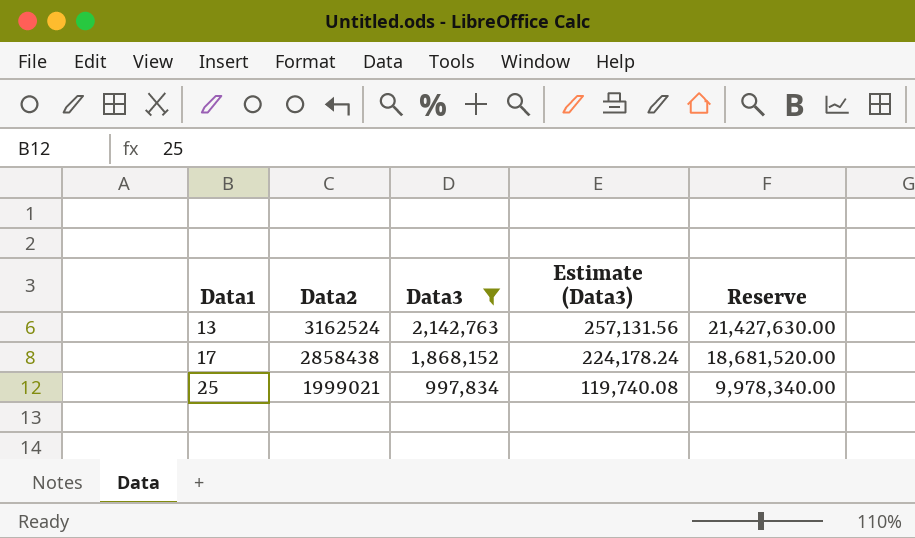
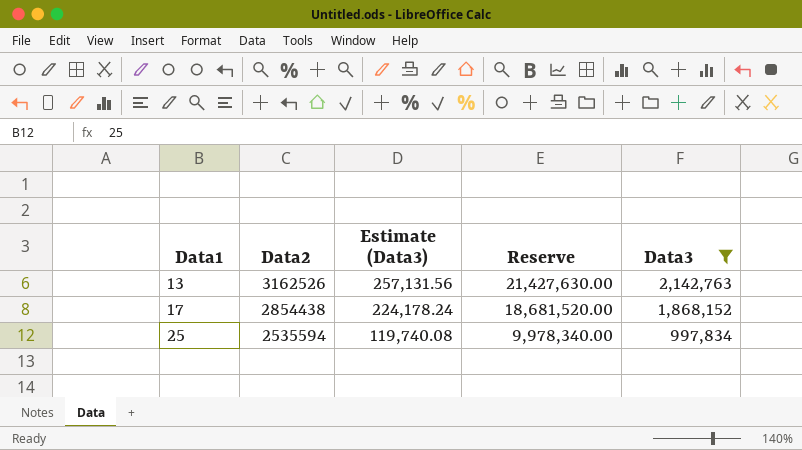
column Data3 | position: 3 -> 5
13 | Data2: 3162524 -> 3162526
17 | Data2: 2858438 -> 2854438
25 | Data2: 1999021 -> 2535594

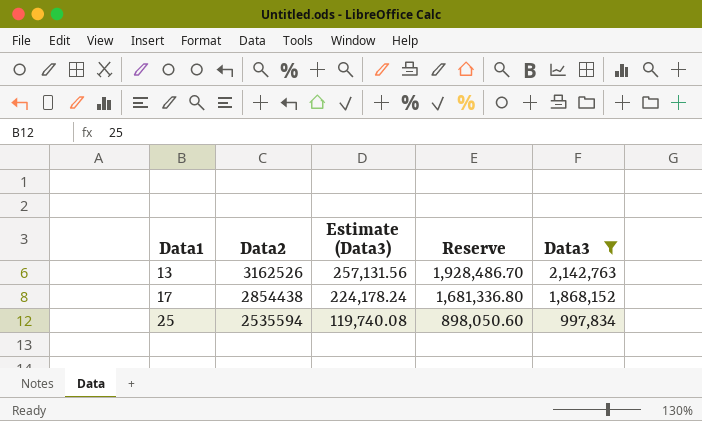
column Reserve | formula: [Data3] * 10 -> [Data3] * 0.9

